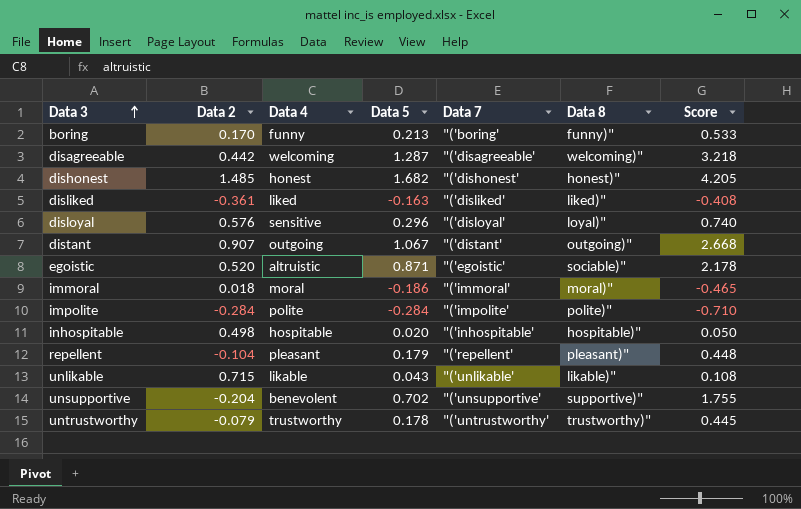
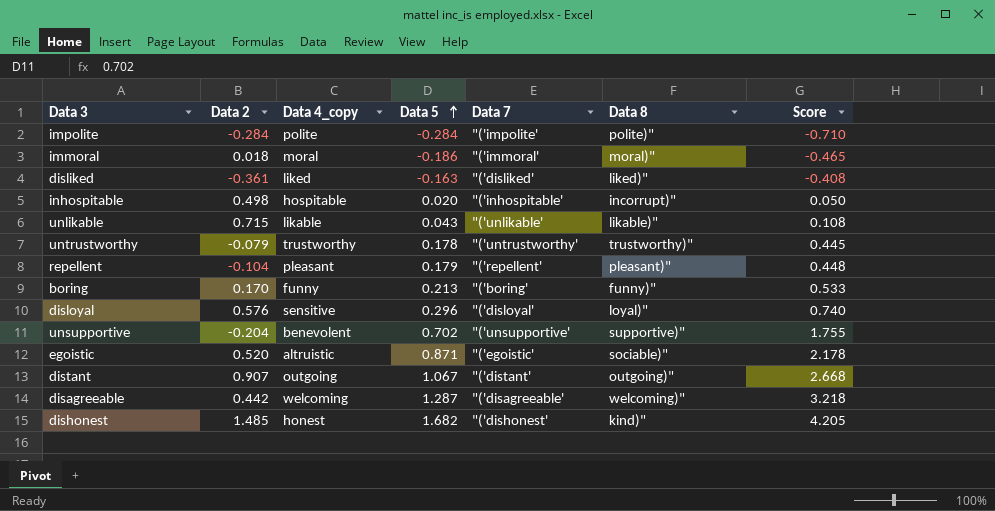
row order: Data 3 ascending -> Data 5 ascending
column name: Data 4 -> Data 4_copy
inhospitable | Data 8: hospitable)" -> incorrupt)"
dishonest | Data 8: honest)" -> kind)"

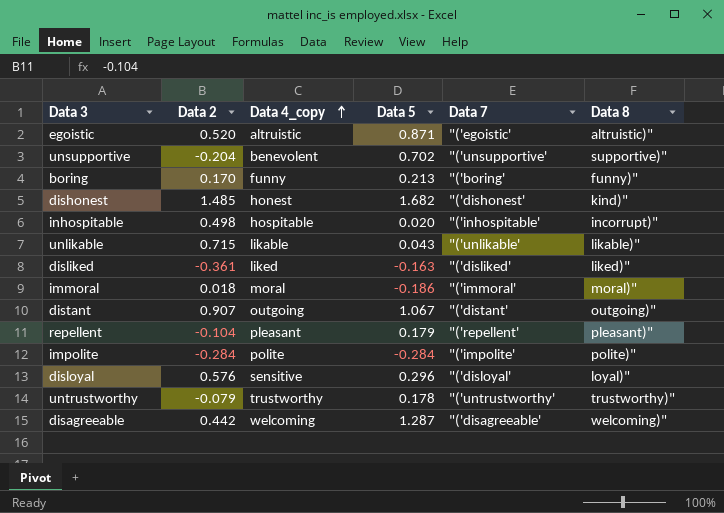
row order: Data 5 ascending -> Data 4_copy ascending
column Score | formula: [Data 5] * 2.5 -> none
egoistic | Data 8: sociable)" -> altruistic)"

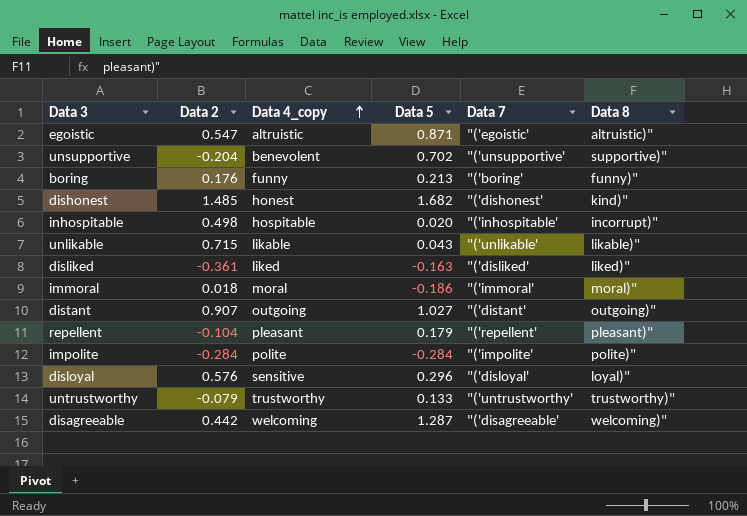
egoistic | Data 2: 0.520 -> 0.547
boring | Data 2: 0.170 -> 0.176
distant | Data 5: 1.067 -> 1.027
untrustworthy | Data 5: 0.178 -> 0.133

